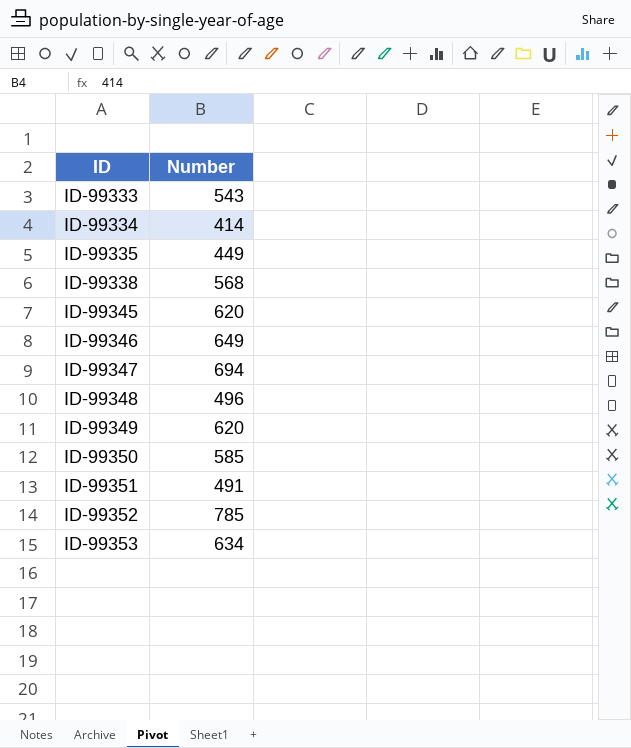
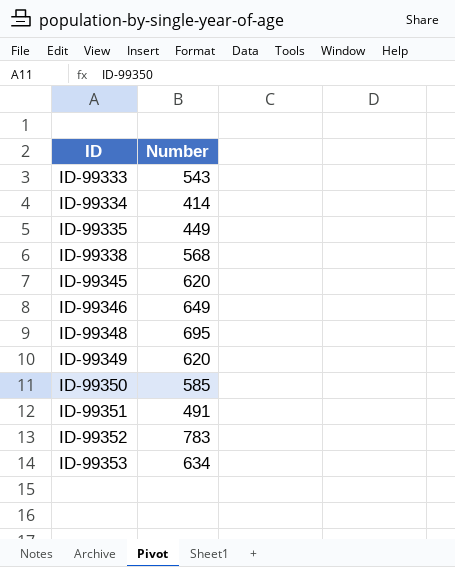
row ID-99347: 694 -> none
ID-99348 | Number: 496 -> 695
ID-99352 | Number: 785 -> 783

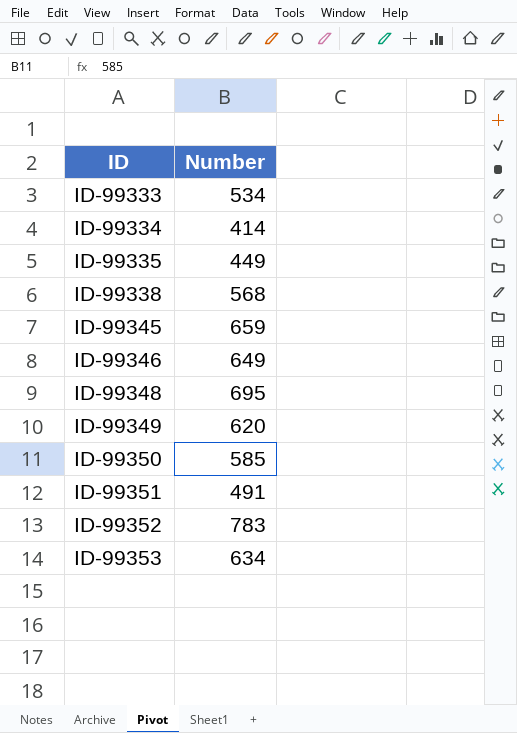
ID-99333 | Number: 543 -> 534
ID-99345 | Number: 620 -> 659

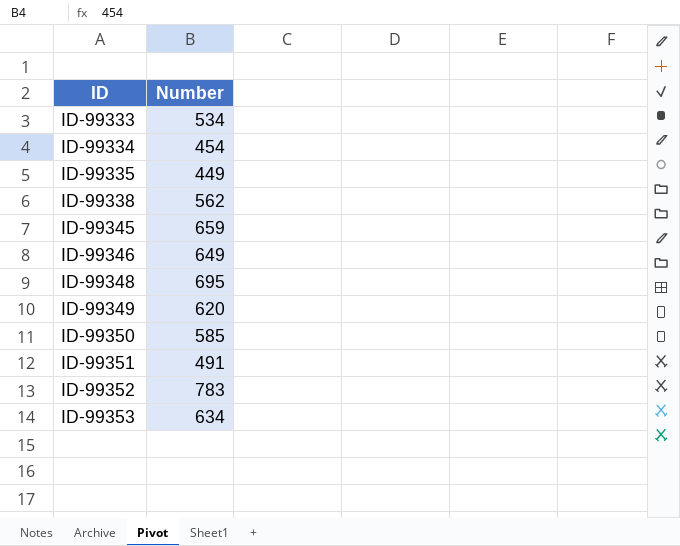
ID-99334 | Number: 414 -> 454
ID-99338 | Number: 568 -> 562

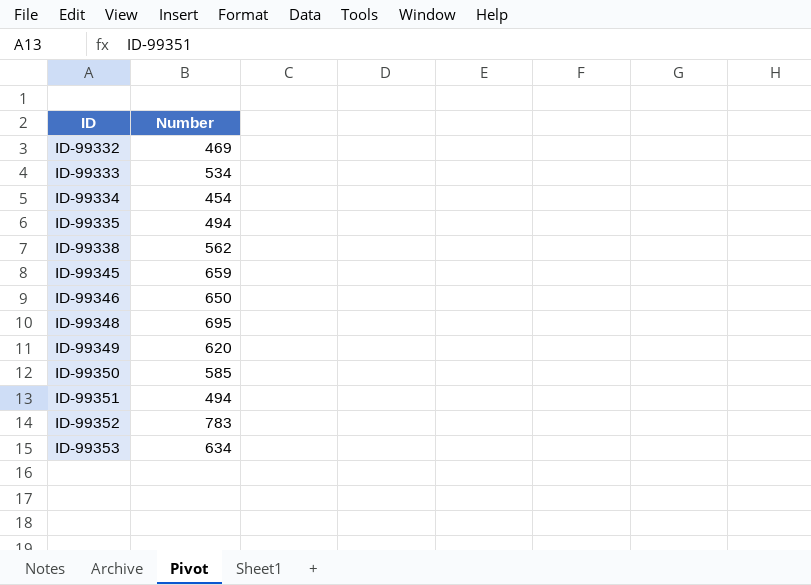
row ID-99332: none -> 469
ID-99335 | Number: 449 -> 494
ID-99346 | Number: 649 -> 650
ID-99351 | Number: 491 -> 494

